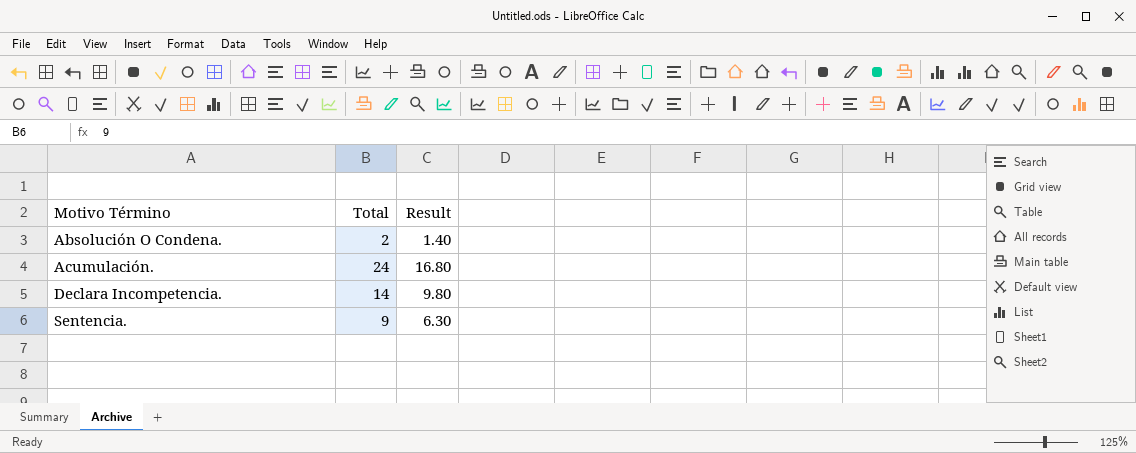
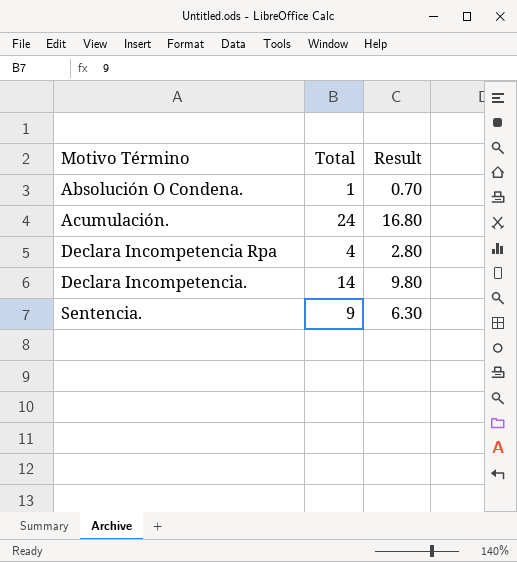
Absolución O Condena. | Total: 2 -> 1
Absolución O Condena. | Result: 1.40 -> 0.70
row Declara Incompetencia Rpa: none -> 4 | 2.80

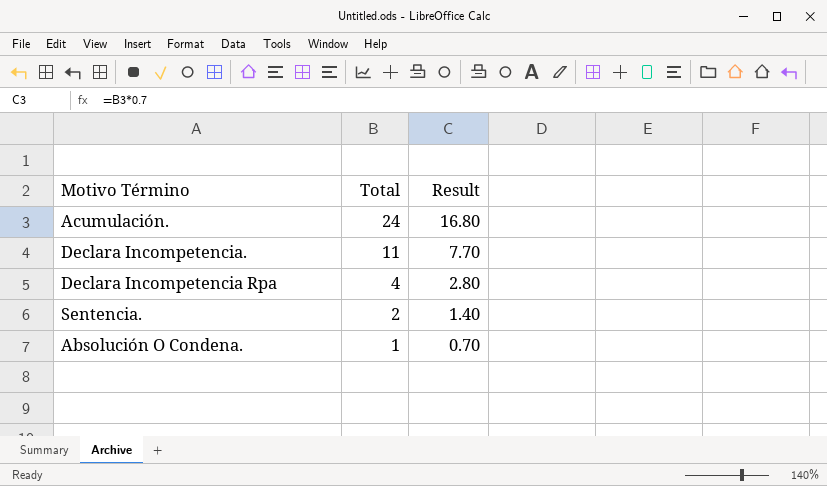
row order: Motivo Término ascending -> Total descending
Declara Incompetencia. | Total: 14 -> 11
Declara Incompetencia. | Result: 9.80 -> 7.70
Sentencia. | Total: 9 -> 2
Sentencia. | Result: 6.30 -> 1.40

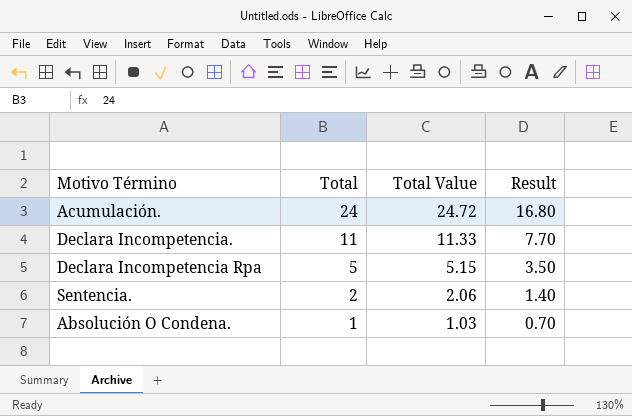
column Total Value | formula: none -> [Total] * 1.03
Declara Incompetencia Rpa | Total: 4 -> 5
Declara Incompetencia Rpa | Result: 2.80 -> 3.50

